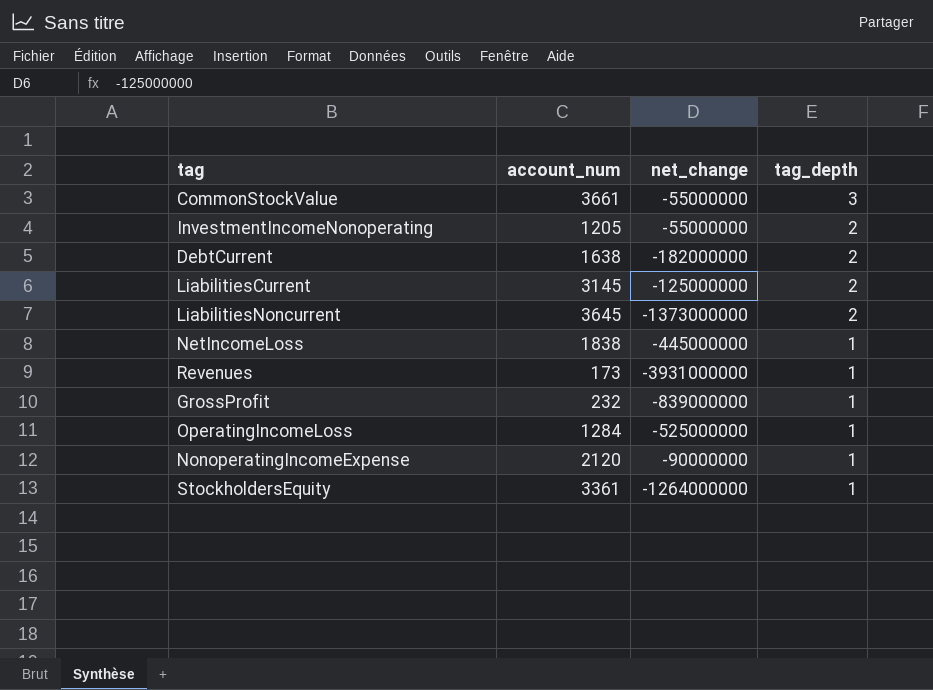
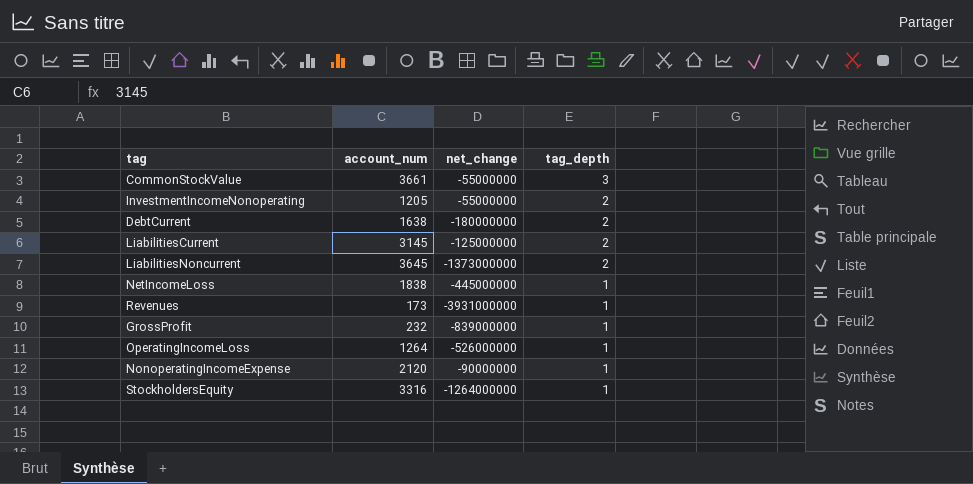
DebtCurrent | net_change: -182000000 -> -180000000
OperatingIncomeLoss | account_num: 1284 -> 1264
OperatingIncomeLoss | net_change: -525000000 -> -526000000
StockholdersEquity | account_num: 3361 -> 3316

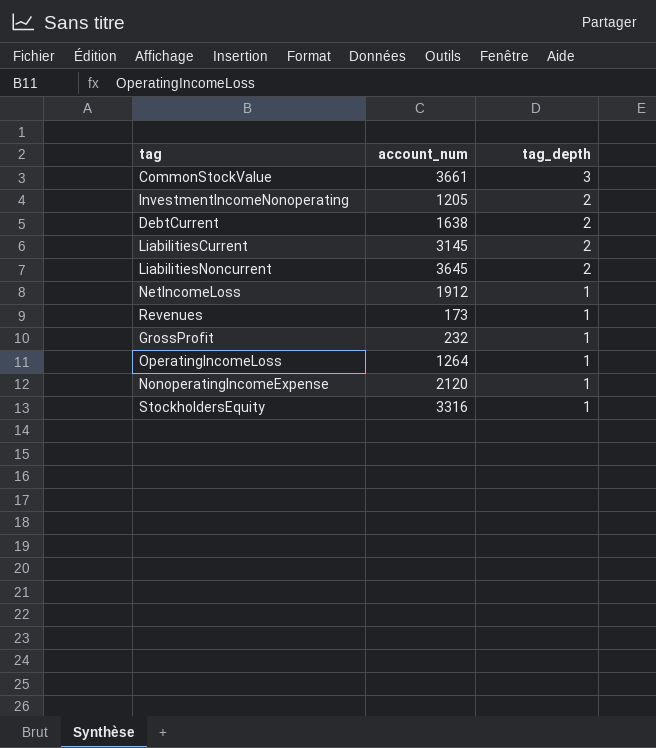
column net_change | position: 3 -> none
NetIncomeLoss | account_num: 1838 -> 1912

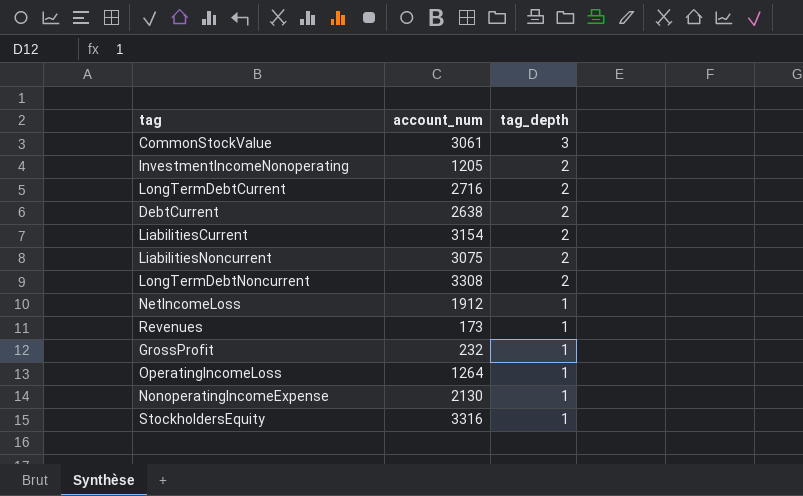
CommonStockValue | account_num: 3661 -> 3061
row LongTermDebtCurrent: none -> 2716 | 2
DebtCurrent | account_num: 1638 -> 2638
LiabilitiesCurrent | account_num: 3145 -> 3154
LiabilitiesNoncurrent | account_num: 3645 -> 3075
row LongTermDebtNoncurrent: none -> 3308 | 2
NonoperatingIncomeExpense | account_num: 2120 -> 2130

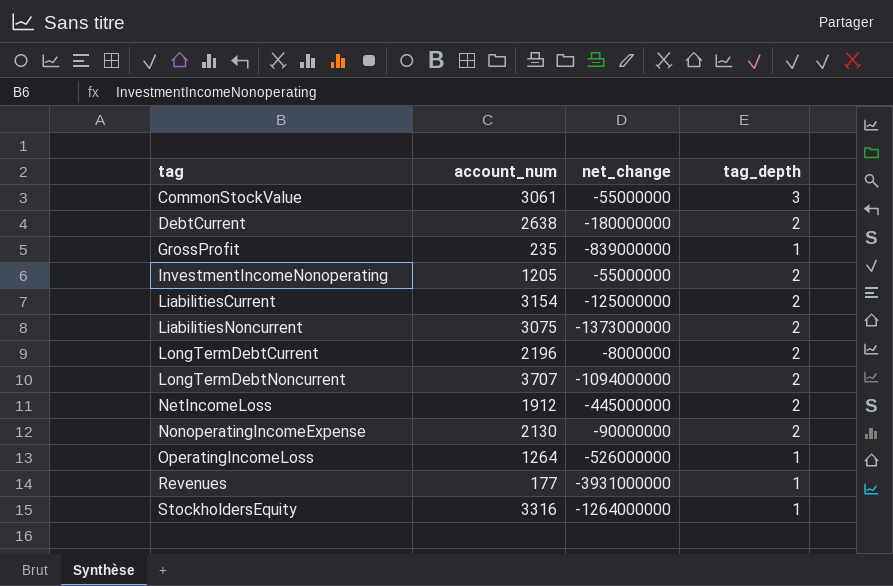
row order: tag_depth descending -> tag ascending
column net_change | position: none -> 3
GrossProfit | account_num: 232 -> 235
LongTermDebtCurrent | account_num: 2716 -> 2196
LongTermDebtNoncurrent | account_num: 3308 -> 3707
NetIncomeLoss | tag_depth: 1 -> 2
NonoperatingIncomeExpense | tag_depth: 1 -> 2
Revenues | account_num: 173 -> 177

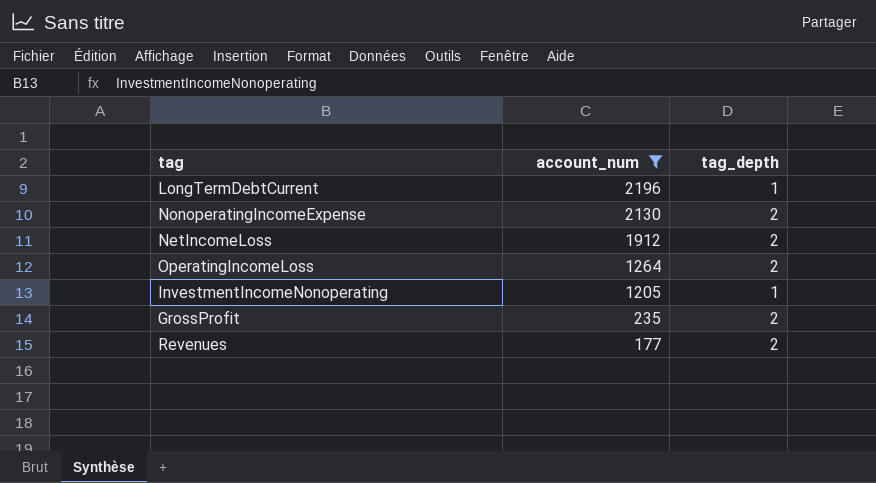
filter: none -> account_num <= 2196
row order: tag ascending -> account_num descending
column net_change | position: 3 -> none
LongTermDebtCurrent | tag_depth: 2 -> 1
OperatingIncomeLoss | tag_depth: 1 -> 2
InvestmentIncomeNonoperating | tag_depth: 2 -> 1
GrossProfit | tag_depth: 1 -> 2
Revenues | tag_depth: 1 -> 2

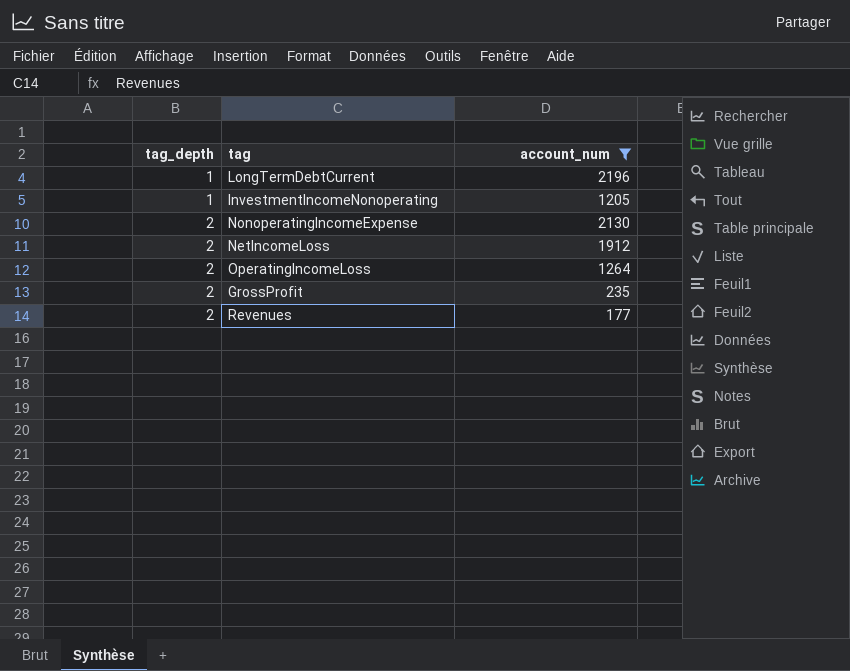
row order: account_num descending -> tag_depth ascending
column tag_depth | position: 3 -> 1

